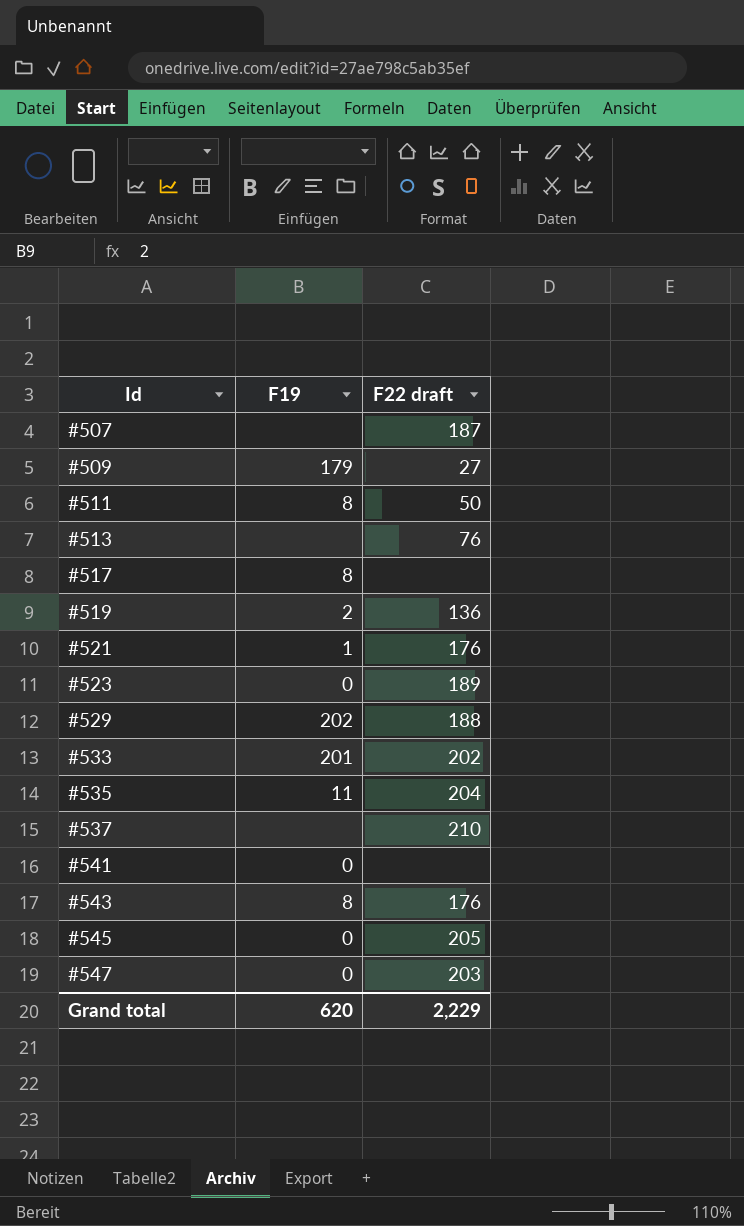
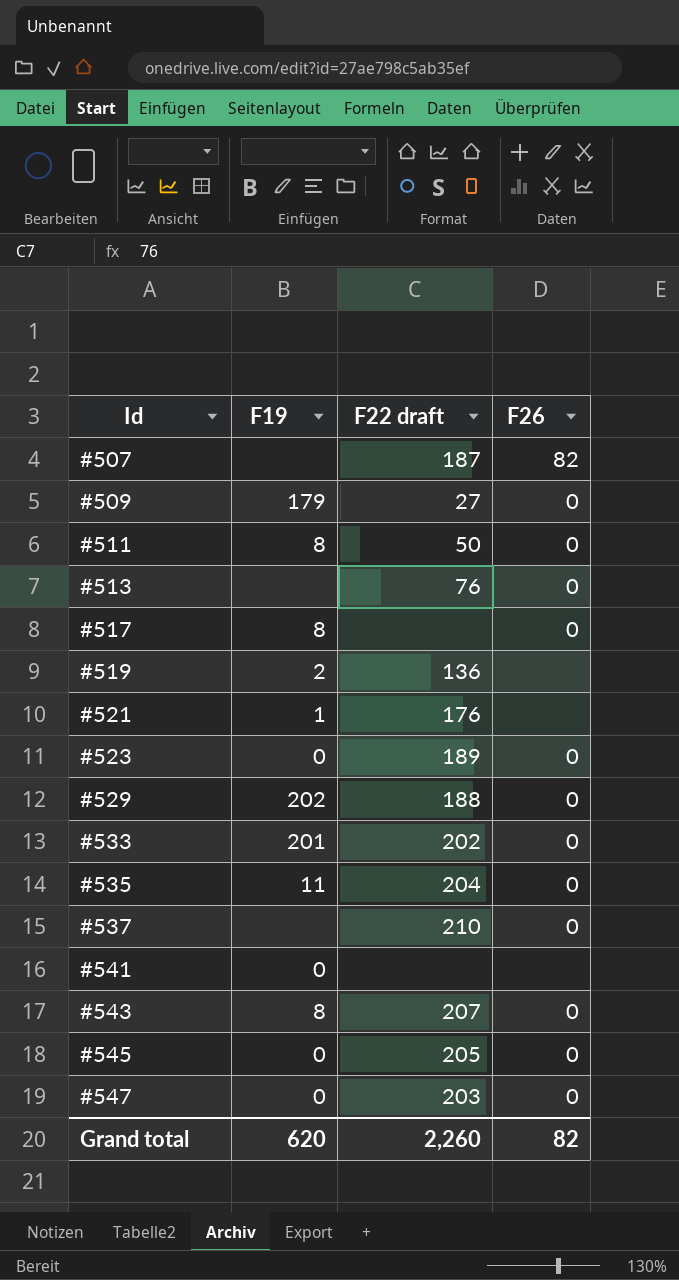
column F26 | position: none -> 4
#543 | F22 draft: 176 -> 207
Grand total | F22 draft: 2,229 -> 2,260

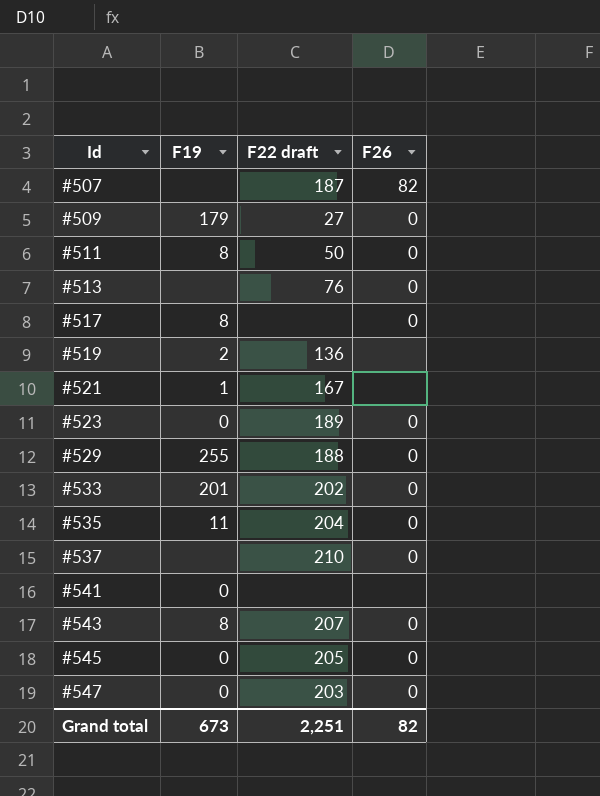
#521 | F22 draft: 176 -> 167
#529 | F19: 202 -> 255
Grand total | F19: 620 -> 673
Grand total | F22 draft: 2,260 -> 2,251

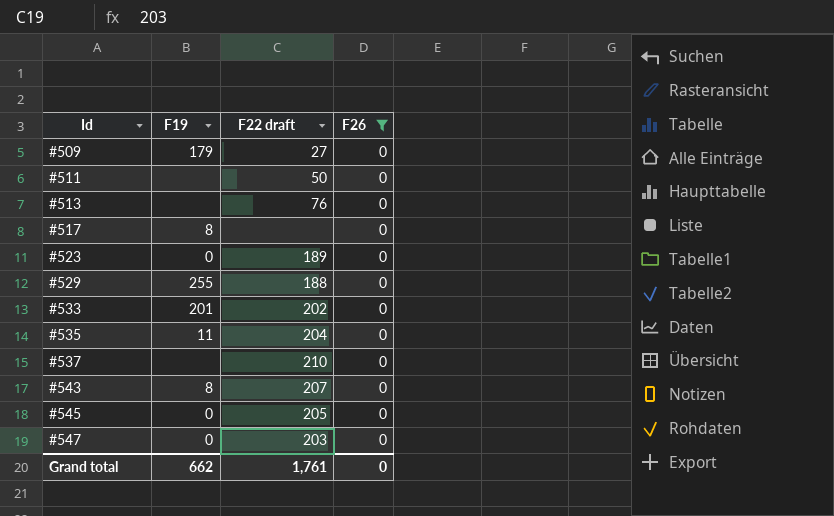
filter: none -> F26 = 0
#511 | F19: 8 -> none
Grand total | F19: 673 -> 662
Grand total | F22 draft: 2,251 -> 1,761
Grand total | F26: 82 -> 0

